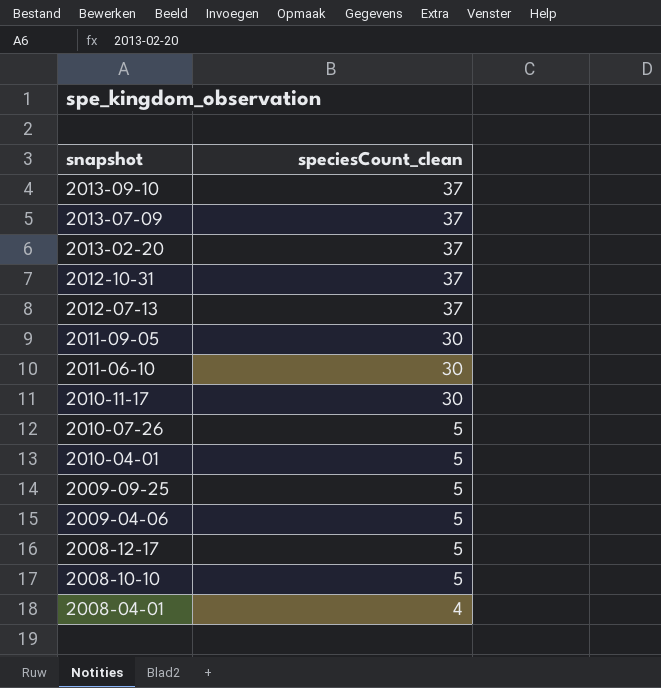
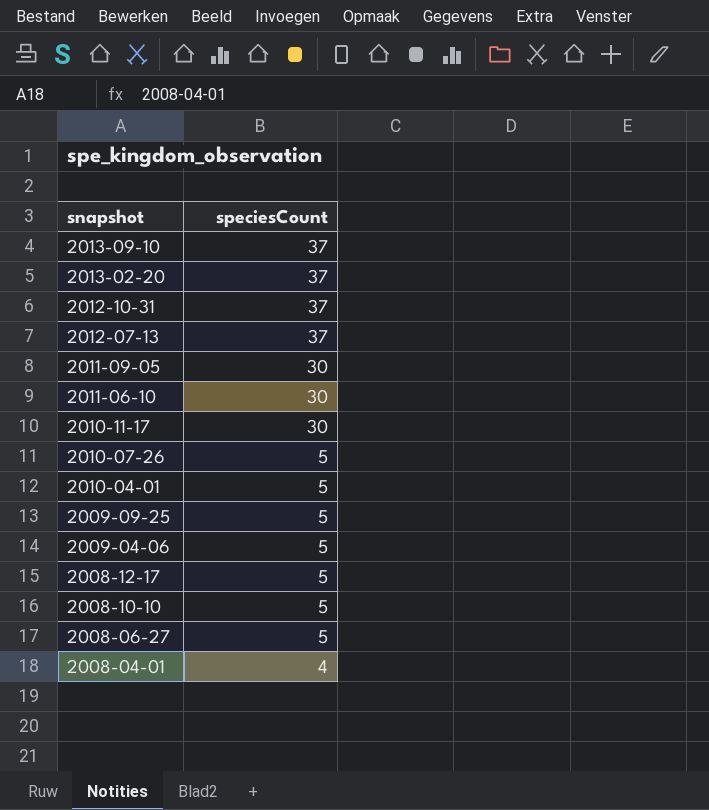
column name: speciesCount_clean -> speciesCount
row 2013-07-09: 37 -> none
row 2008-06-27: none -> 5

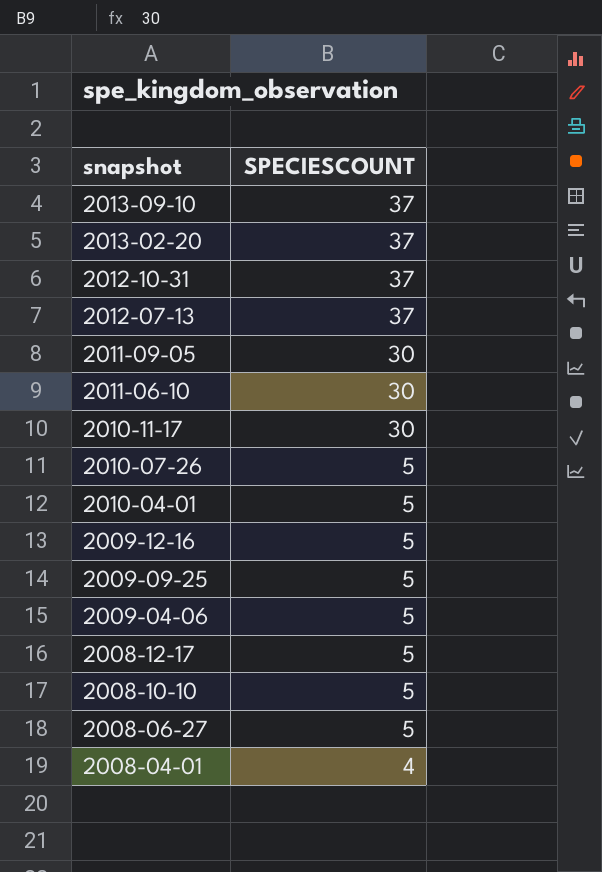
column name: speciesCount -> SPECIESCOUNT
row 2009-12-16: none -> 5

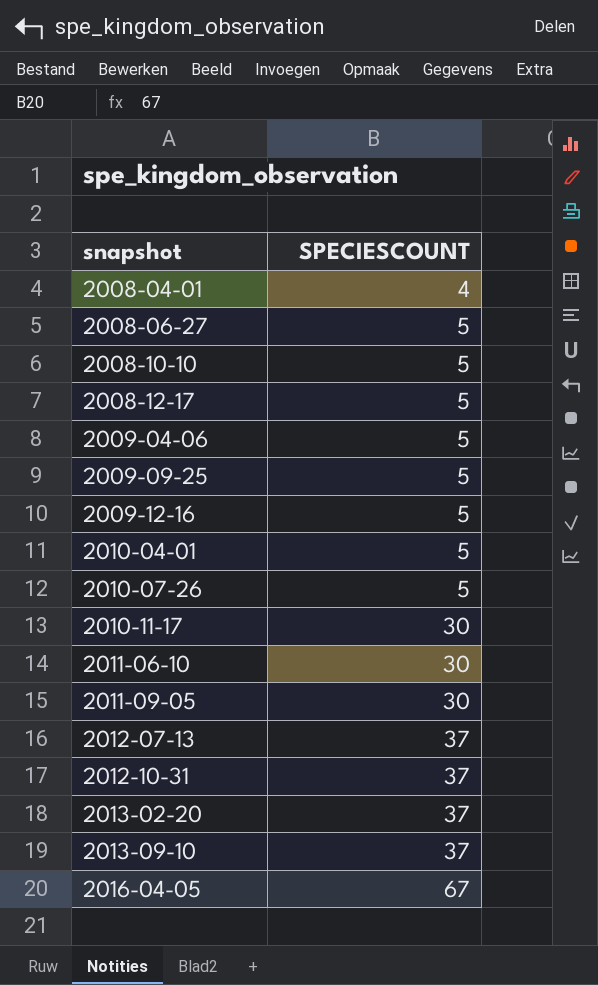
row order: snapshot descending -> snapshot ascending
row 2016-04-05: none -> 67

